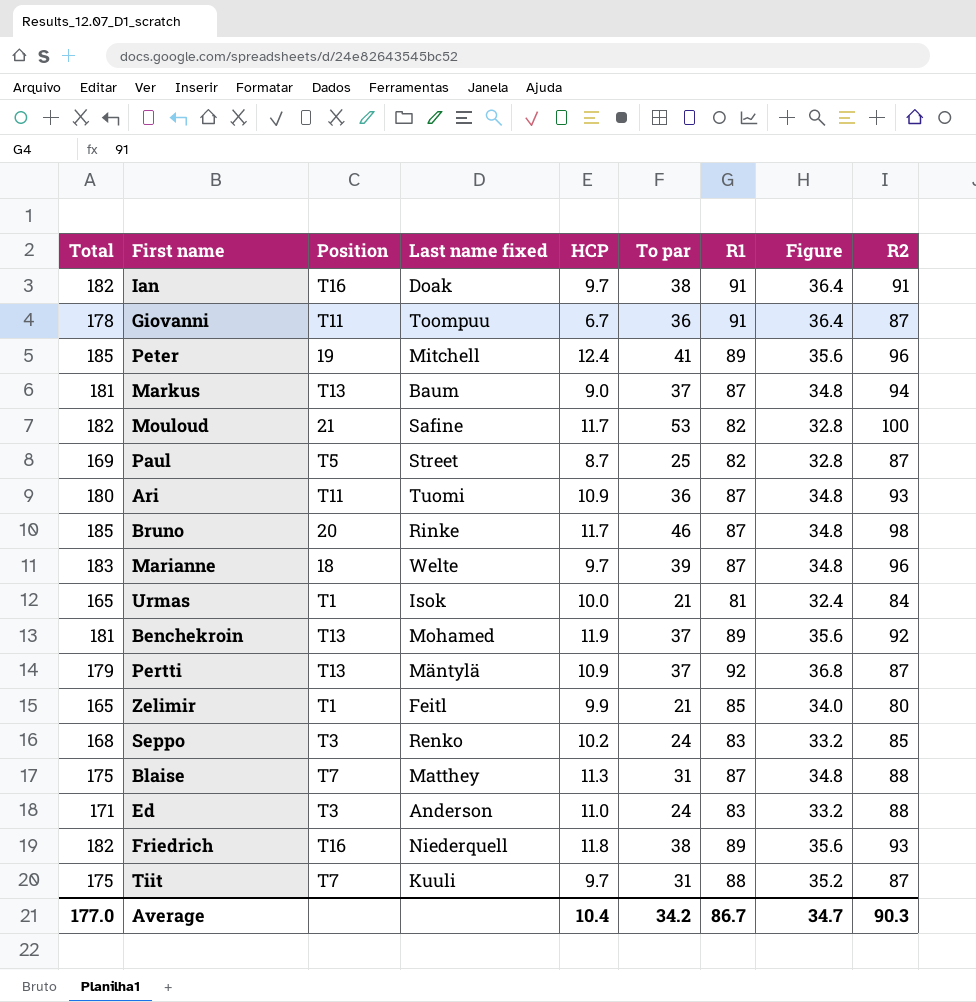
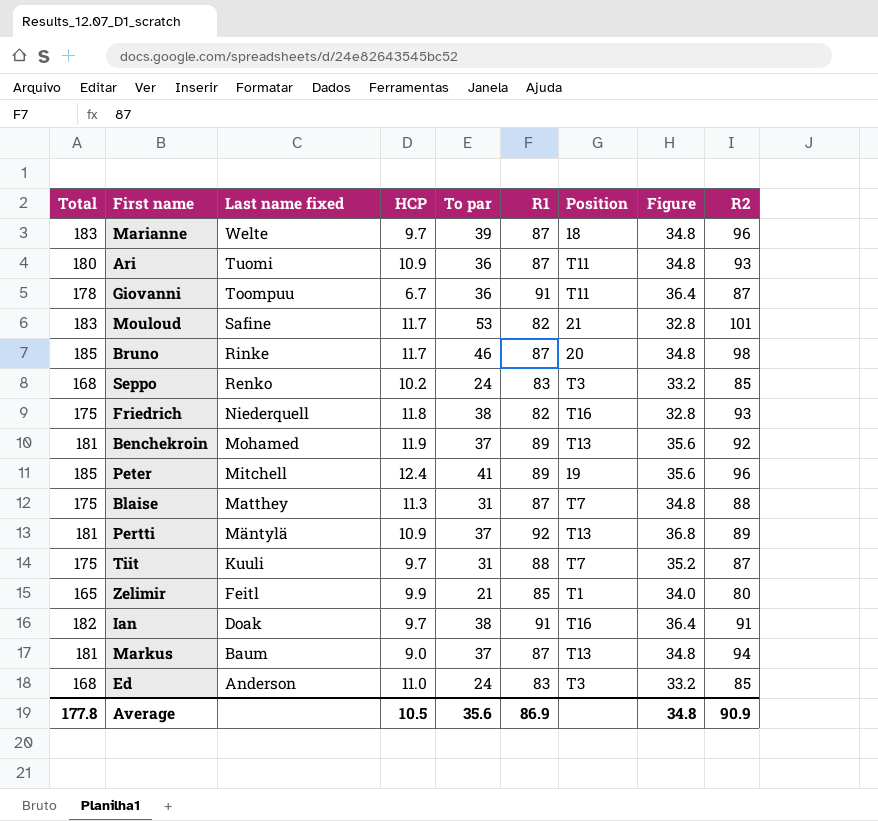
row order: none -> Last name fixed descending
column Position | position: 3 -> 7
row Paul: 169 | T5 | Street | 8.7 | 25 | 82 | 32.8 | 87 -> none
row Urmas: 165 | T1 | Isok | 10.0 | 21 | 81 | 32.4 | 84 -> none
Mouloud | Total: 182 -> 183
Mouloud | R2: 100 -> 101
Friedrich | Total: 182 -> 175
Friedrich | R1: 89 -> 82
Friedrich | Figure: 35.6 -> 32.8
Pertti | Total: 179 -> 181
Pertti | R2: 87 -> 89
Ed | Total: 171 -> 168
Ed | R2: 88 -> 85
Average | Total: 177.0 -> 177.8
Average | HCP: 10.4 -> 10.5
Average | To par: 34.2 -> 35.6
Average | R1: 86.7 -> 86.9
Average | Figure: 34.7 -> 34.8
Average | R2: 90.3 -> 90.9

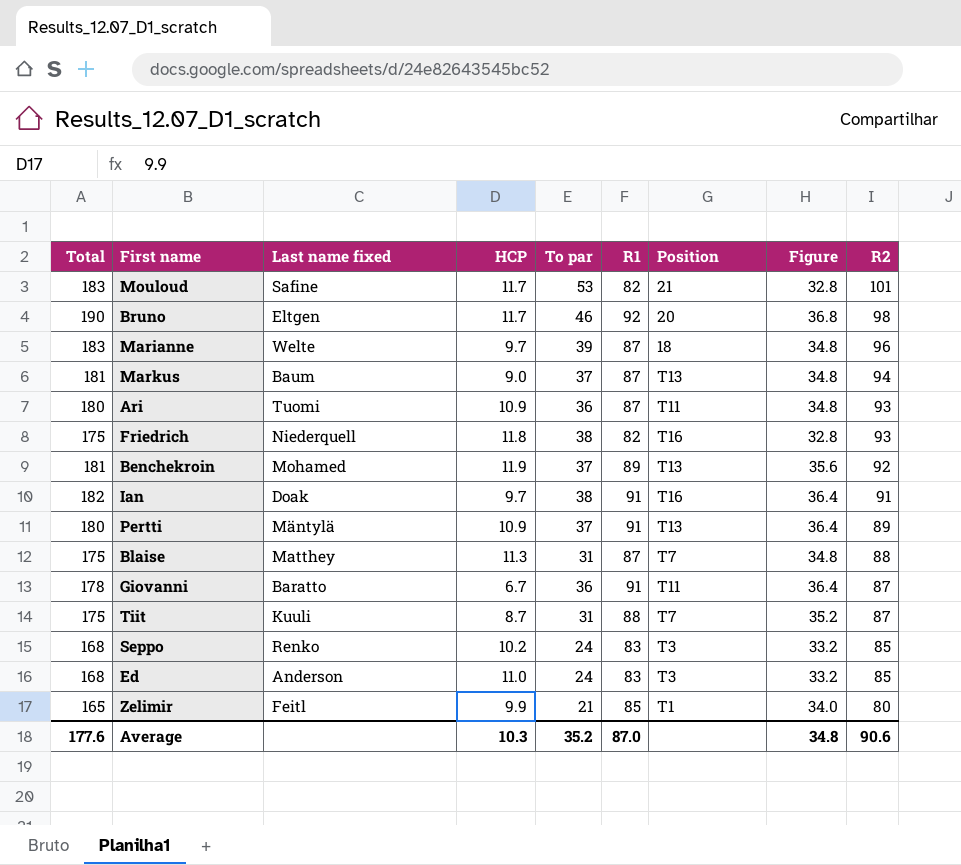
row order: Last name fixed descending -> R2 descending
row Peter: 185 | Mitchell | 12.4 | 41 | 89 | 19 | 35.6 | 96 -> none
Bruno | Total: 185 -> 190
Bruno | Last name fixed: Rinke -> Eltgen
Bruno | R1: 87 -> 92
Bruno | Figure: 34.8 -> 36.8
Pertti | Total: 181 -> 180
Pertti | R1: 92 -> 91
Pertti | Figure: 36.8 -> 36.4
Giovanni | Last name fixed: Toompuu -> Baratto
Tiit | HCP: 9.7 -> 8.7
Average | Total: 177.8 -> 177.6
Average | HCP: 10.5 -> 10.3
Average | To par: 35.6 -> 35.2
Average | R1: 86.9 -> 87.0
Average | R2: 90.9 -> 90.6

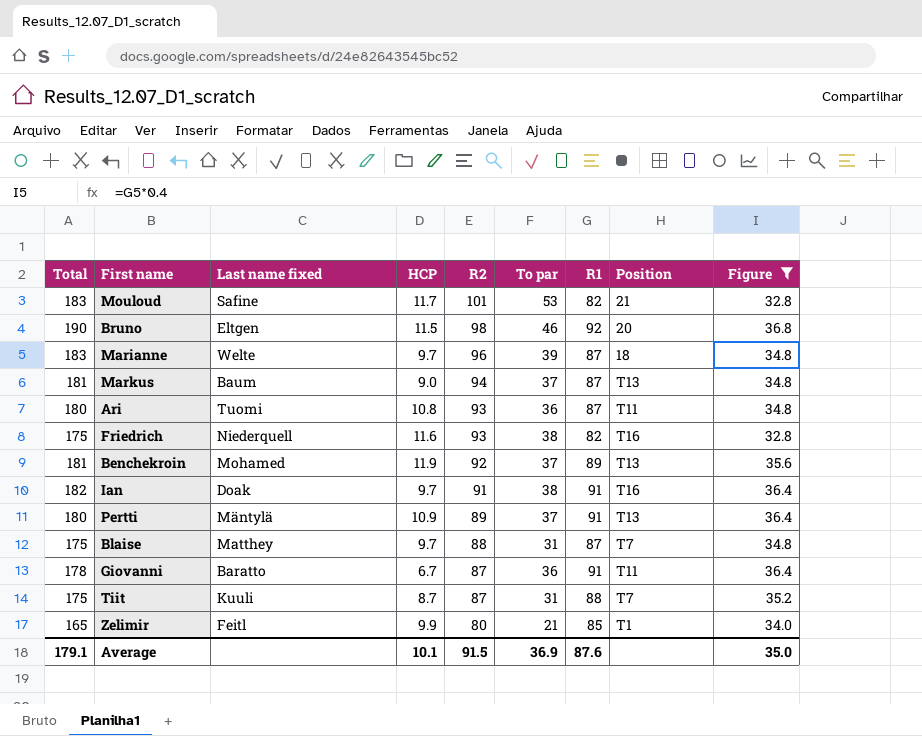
filter: none -> Figure != 33.2
column R2 | position: 9 -> 5
Bruno | HCP: 11.7 -> 11.5
Ari | HCP: 10.9 -> 10.8
Friedrich | HCP: 11.8 -> 11.6
Blaise | HCP: 11.3 -> 9.7
Average | Total: 177.6 -> 179.1
Average | HCP: 10.3 -> 10.1
Average | R2: 90.6 -> 91.5
Average | To par: 35.2 -> 36.9
Average | R1: 87.0 -> 87.6
Average | Figure: 34.8 -> 35.0

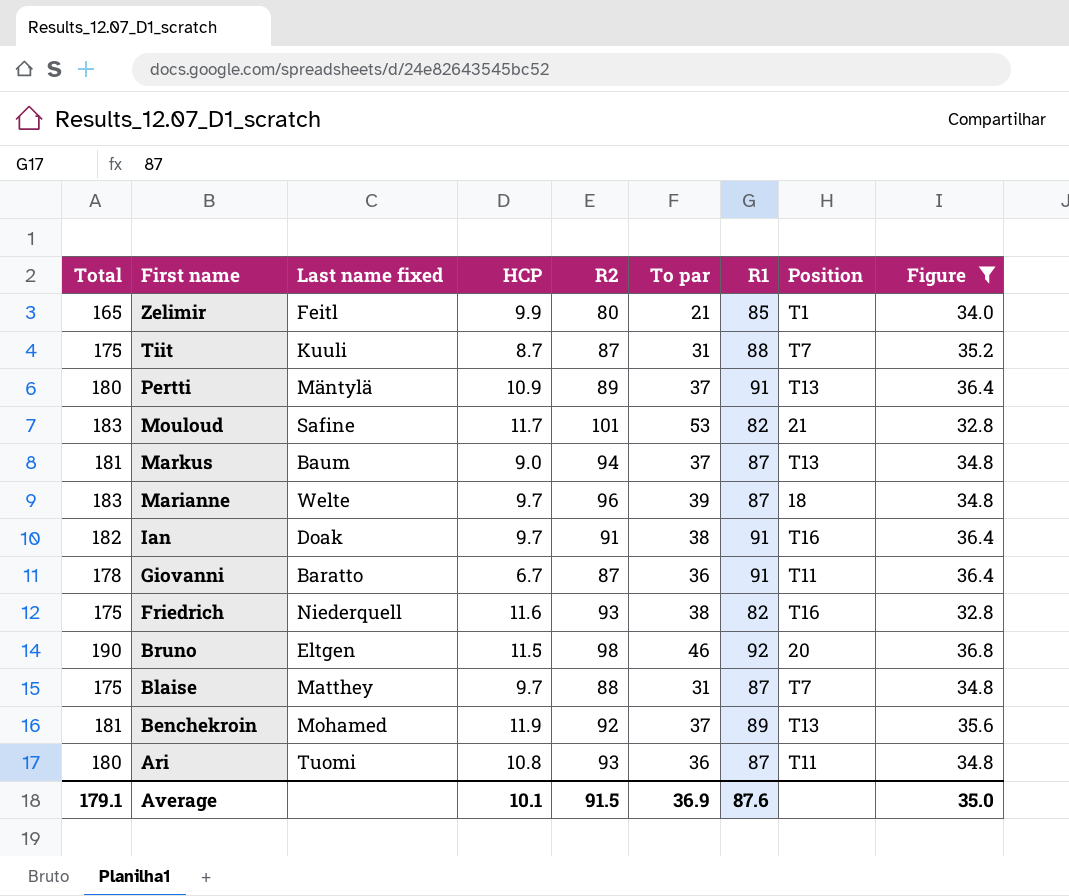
row order: R2 descending -> First name descending

